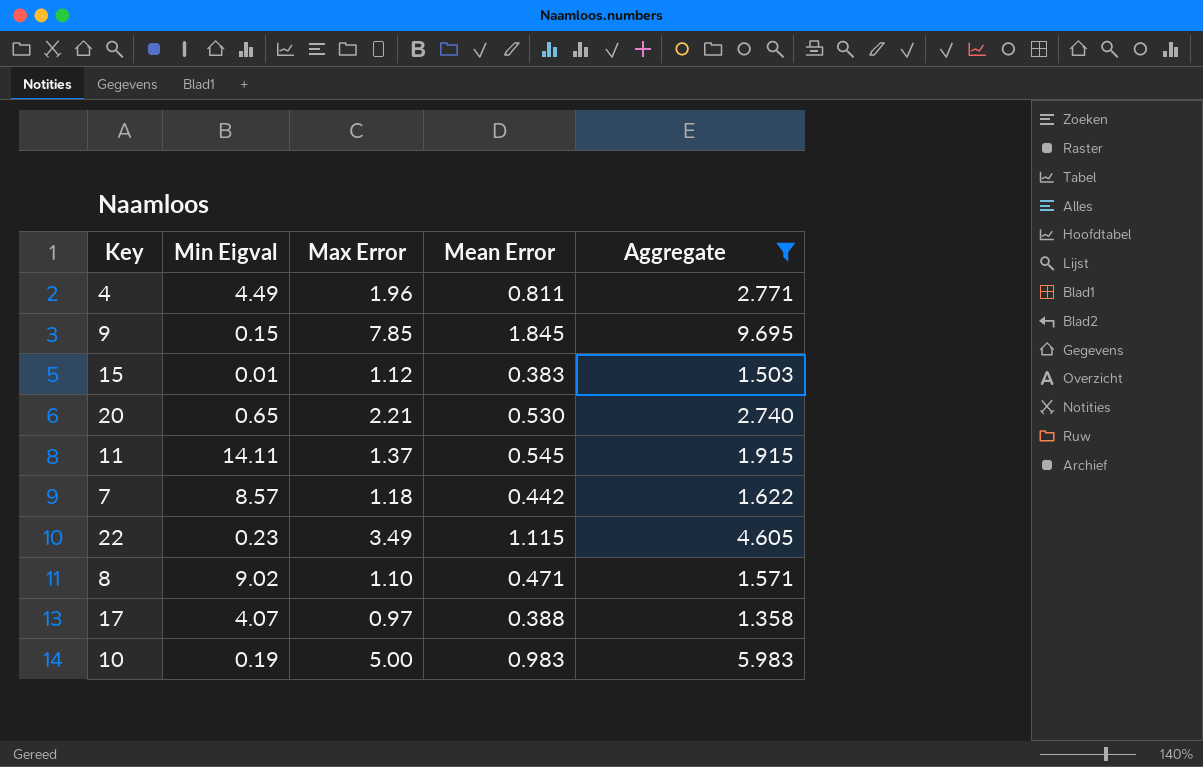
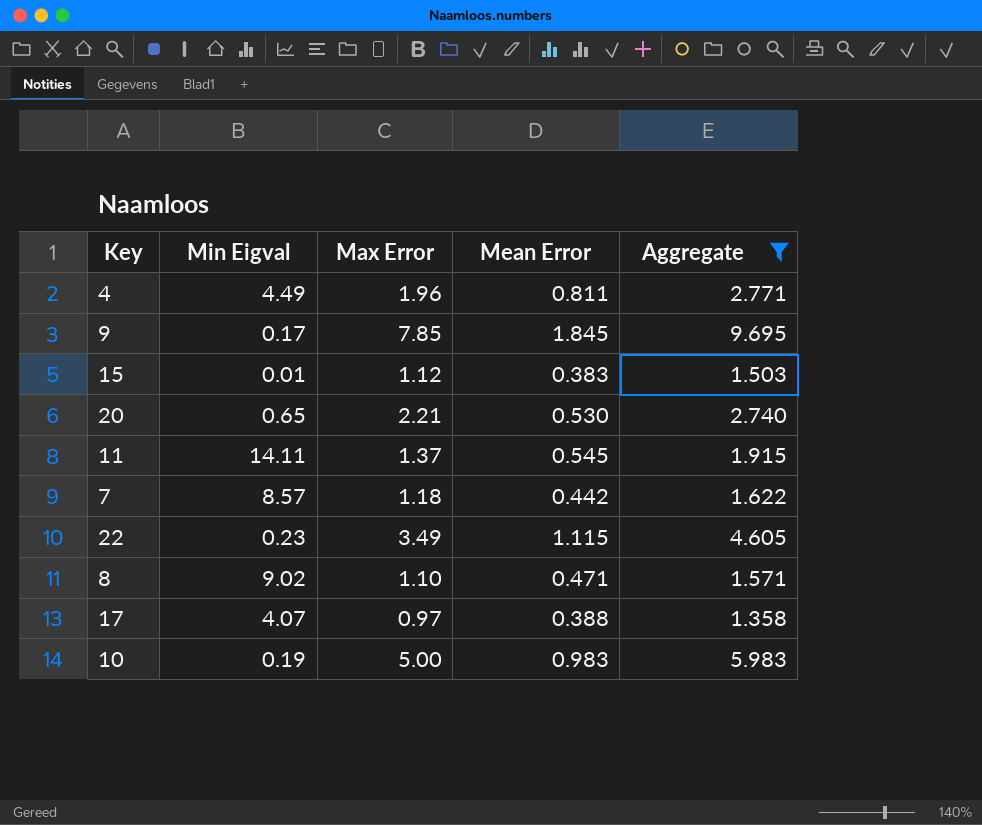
9 | Min Eigval: 0.15 -> 0.17

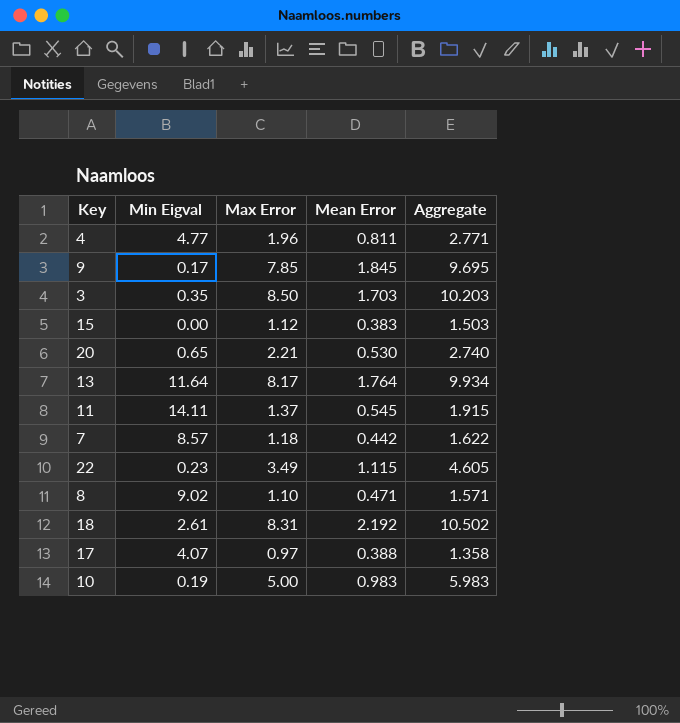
filter: Aggregate <= 9.695 -> none
4 | Min Eigval: 4.49 -> 4.77
15 | Min Eigval: 0.01 -> 0.00

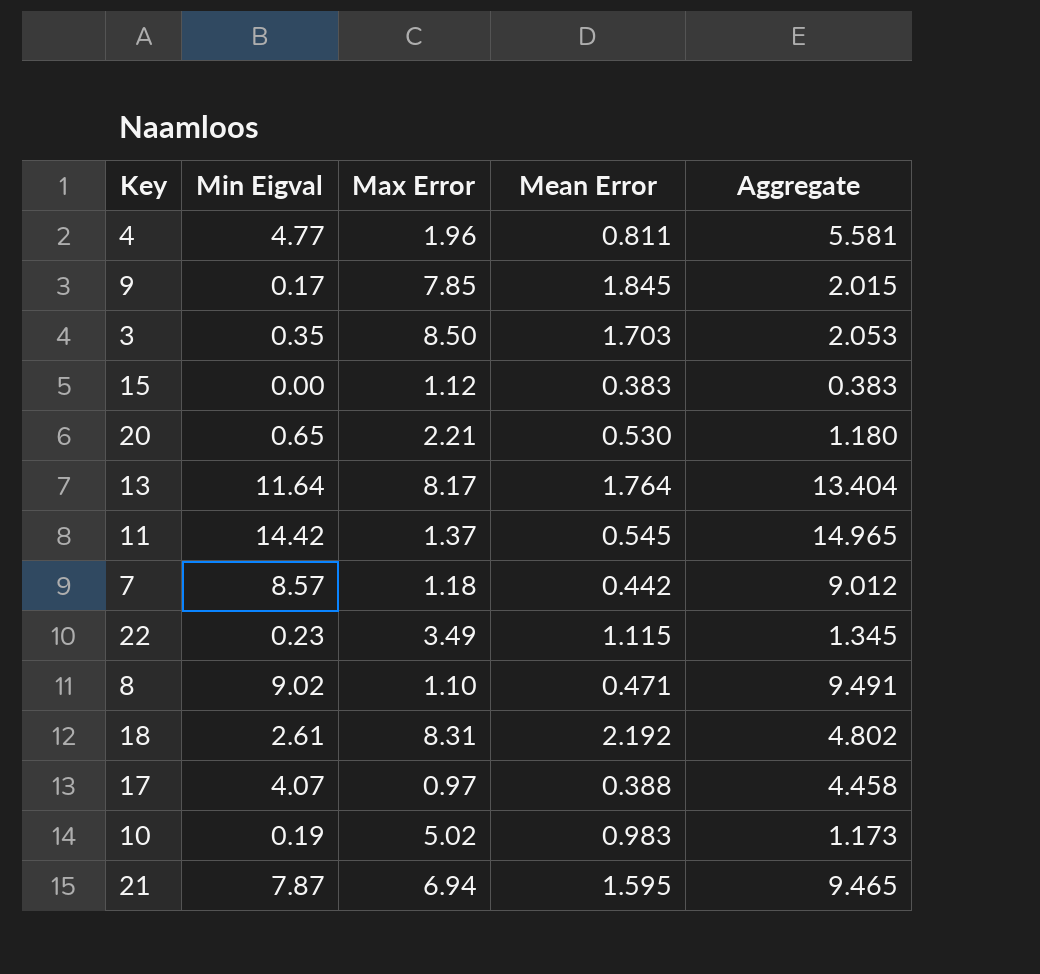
column Aggregate | formula: [Max Error] + [Mean Error] -> [Min Eigval] + [Mean Error]
11 | Min Eigval: 14.11 -> 14.42
10 | Max Error: 5.00 -> 5.02
row 21: none -> 7.87 | 6.94 | 1.595 | 9.465

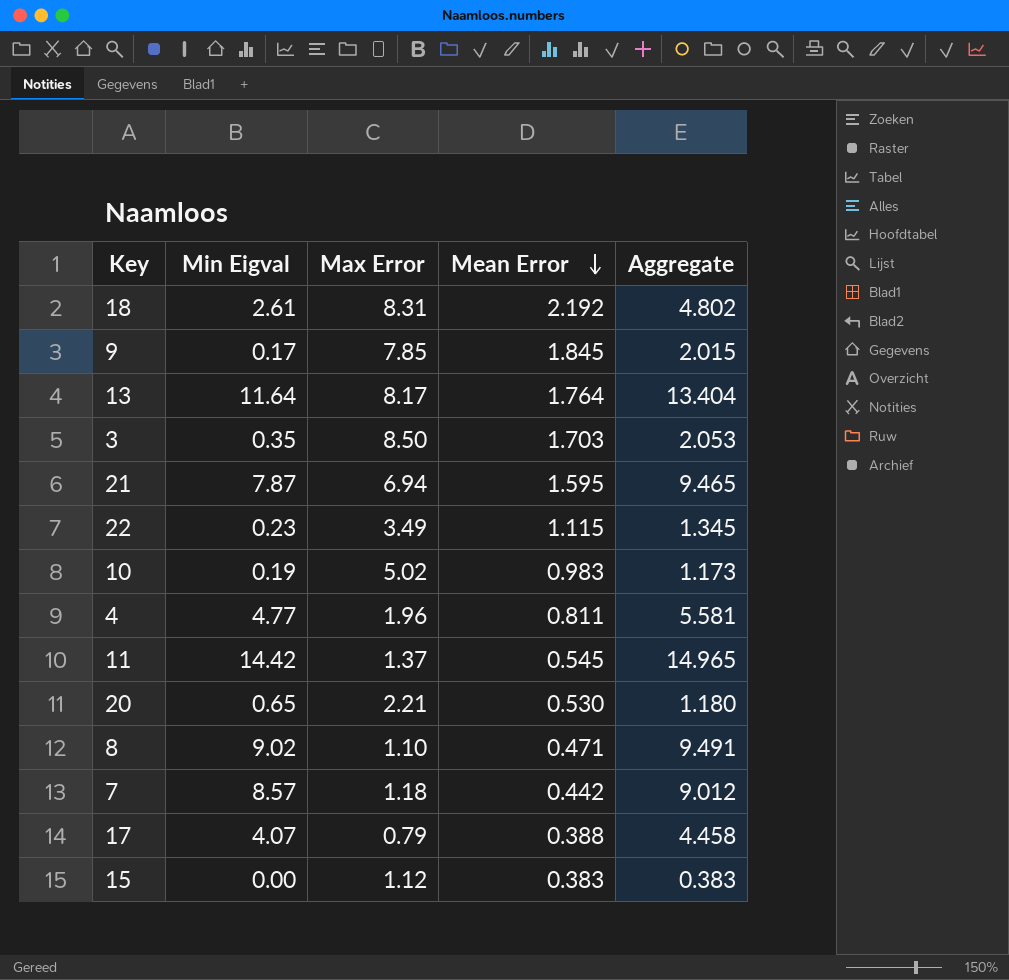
row order: none -> Mean Error descending
17 | Max Error: 0.97 -> 0.79

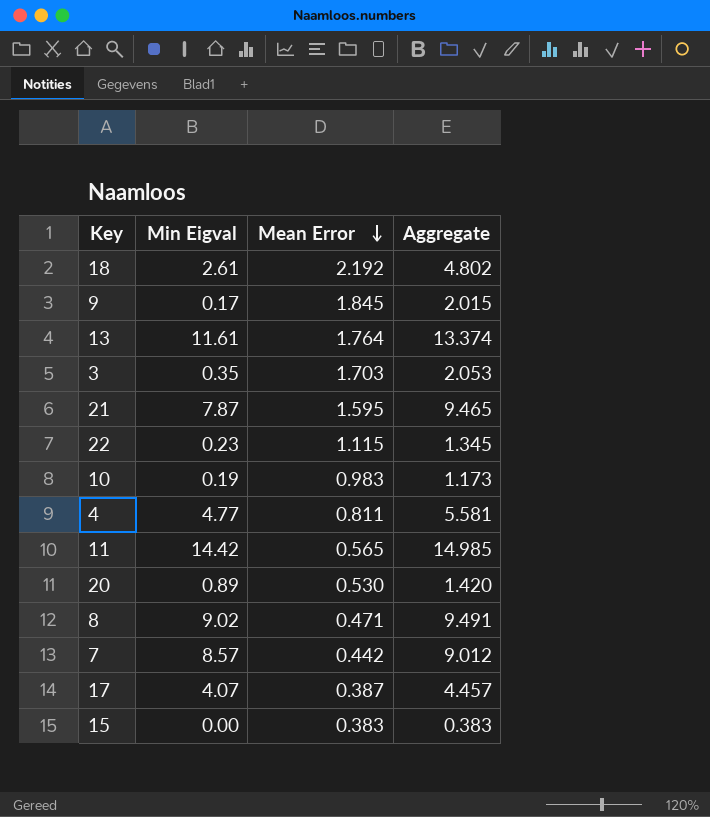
column Max Error | position: 3 -> none
13 | Min Eigval: 11.64 -> 11.61
13 | Aggregate: 13.404 -> 13.374
11 | Mean Error: 0.545 -> 0.565
11 | Aggregate: 14.965 -> 14.985
20 | Min Eigval: 0.65 -> 0.89
20 | Aggregate: 1.180 -> 1.420
17 | Mean Error: 0.388 -> 0.387
17 | Aggregate: 4.458 -> 4.457

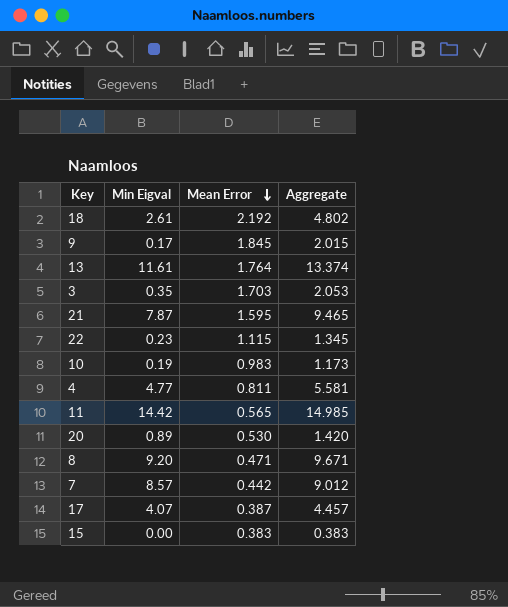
8 | Min Eigval: 9.02 -> 9.20
8 | Aggregate: 9.491 -> 9.671

